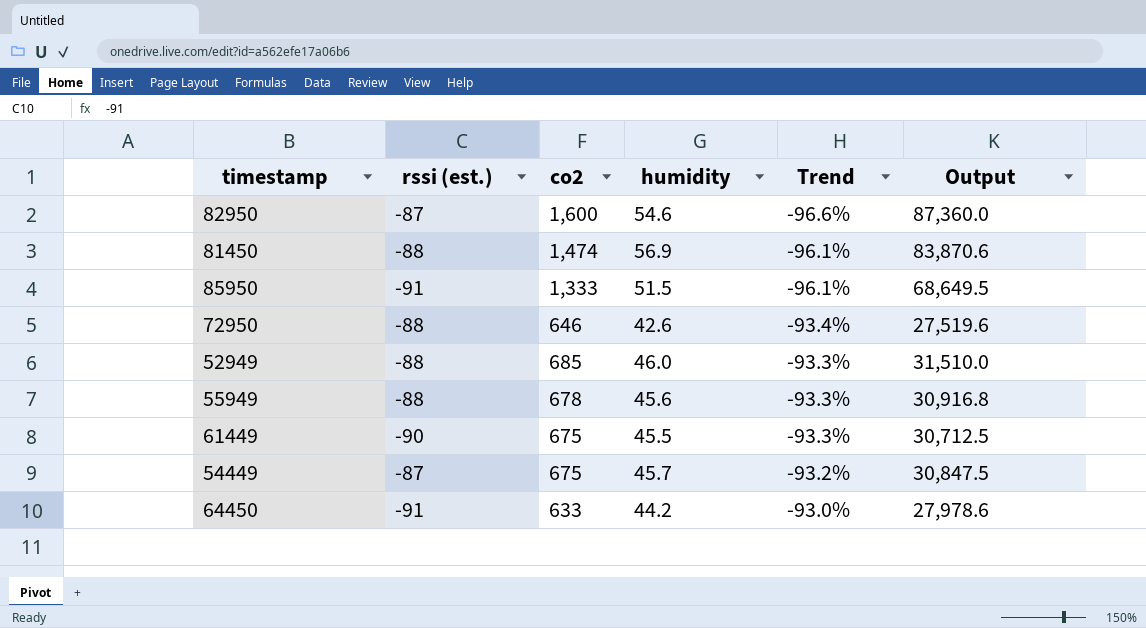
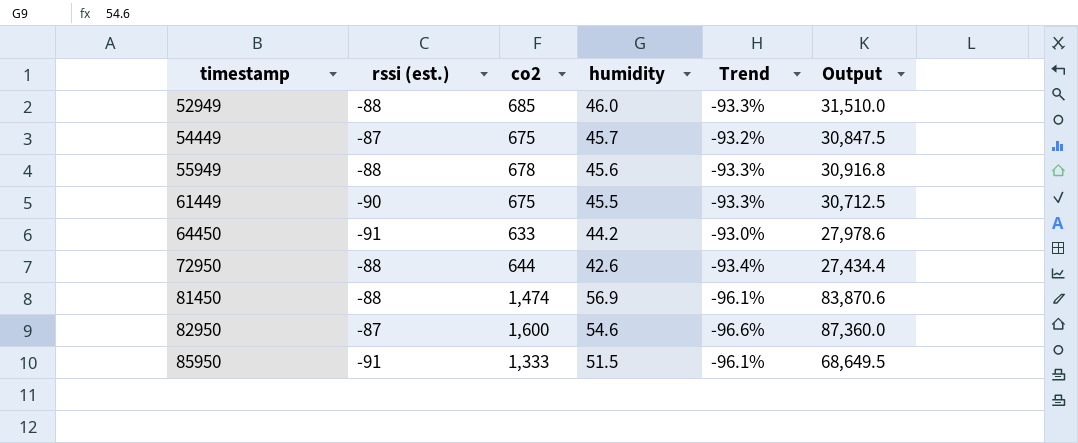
row order: Trend ascending -> timestamp ascending
72950 | co2: 646 -> 644
72950 | Output: 27,519.6 -> 27,434.4

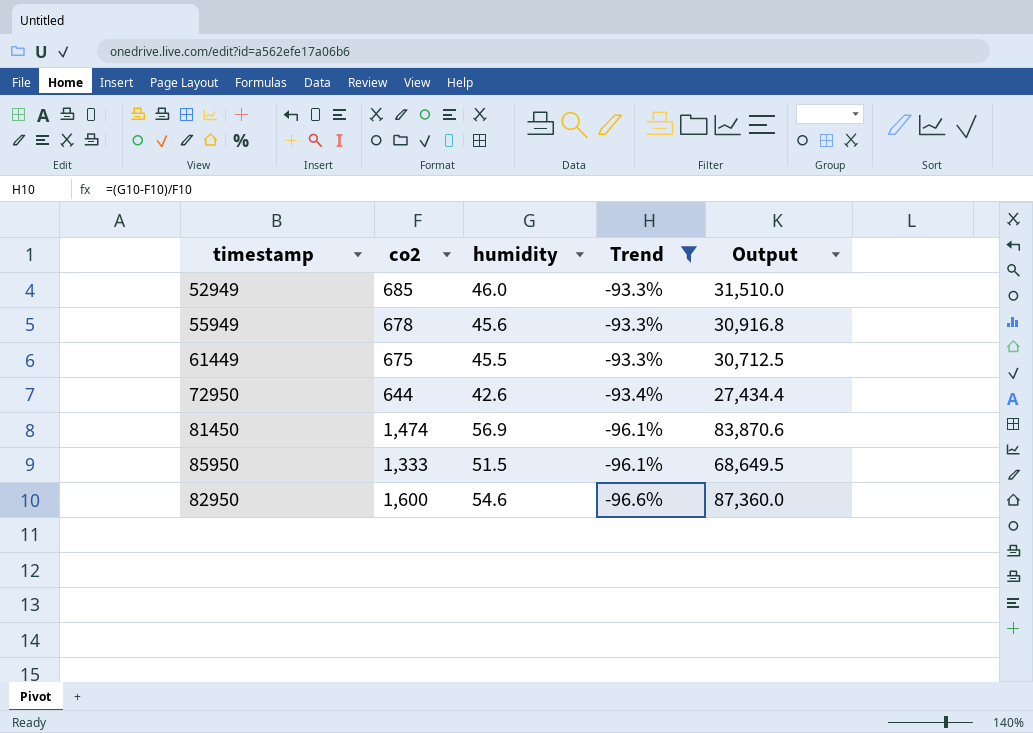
filter: none -> Trend <= -93.3%
row order: timestamp ascending -> Trend descending
column rssi (est.) | position: 2 -> none

